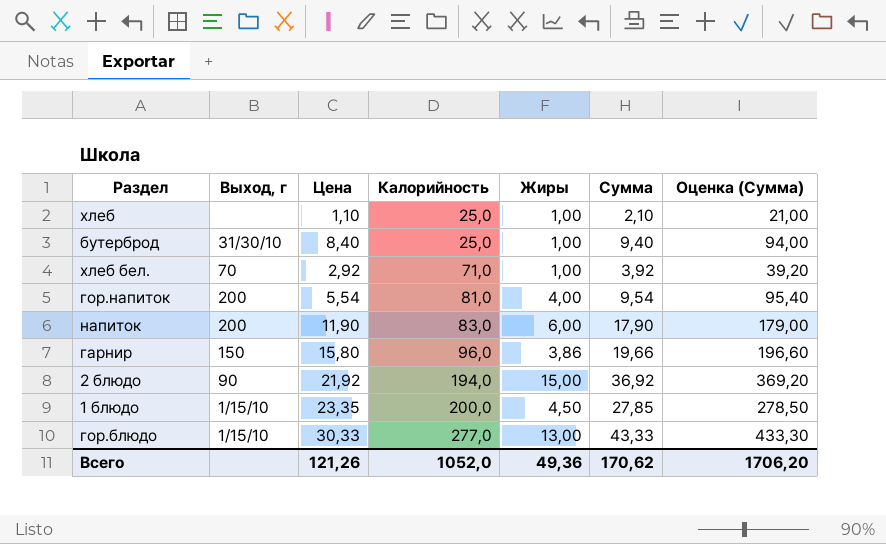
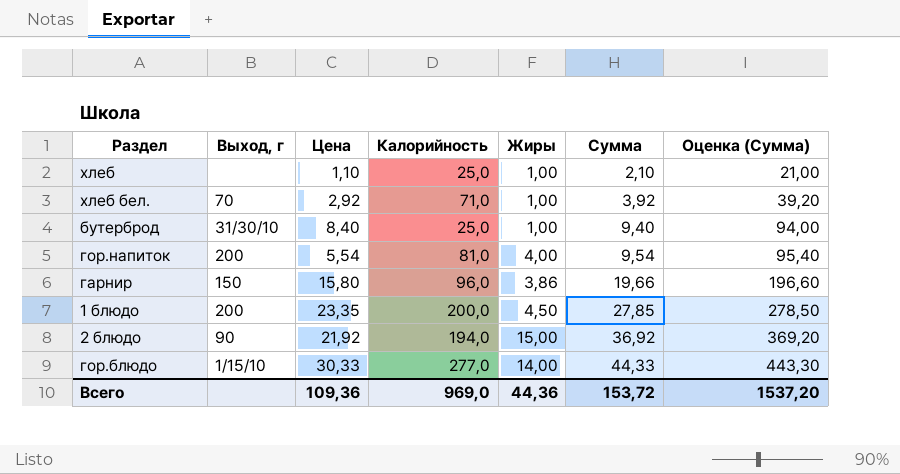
row order: Калорийность ascending -> Сумма ascending
row напиток: 200 | 11,90 | 83,0 | 6,00 | 17,90 | 179,00 -> none
1 блюдо | Выход, г: 1/15/10 -> 200
гор.блюдо | Жиры: 13,00 -> 14,00
гор.блюдо | Сумма: 43,33 -> 44,33
гор.блюдо | Оценка (Сумма): 433,30 -> 443,30
Всего | Цена: 121,26 -> 109,36
Всего | Калорийность: 1052,0 -> 969,0
Всего | Жиры: 49,36 -> 44,36
Всего | Сумма: 170,62 -> 153,72
Всего | Оценка (Сумма): 1706,20 -> 1537,20

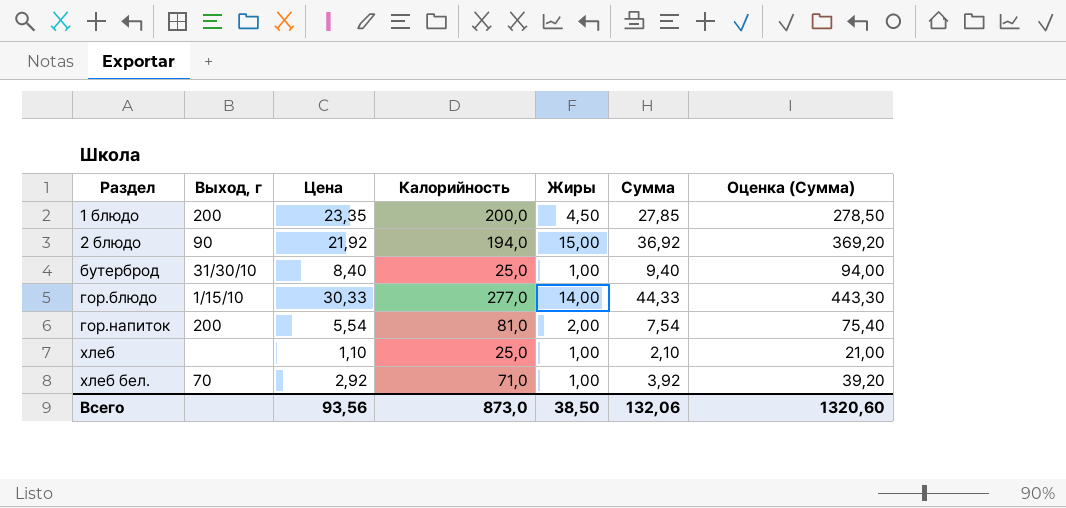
row order: Сумма ascending -> Раздел ascending
row гарнир: 150 | 15,80 | 96,0 | 3,86 | 19,66 | 196,60 -> none
гор.напиток | Жиры: 4,00 -> 2,00
гор.напиток | Сумма: 9,54 -> 7,54
гор.напиток | Оценка (Сумма): 95,40 -> 75,40
Всего | Цена: 109,36 -> 93,56
Всего | Калорийность: 969,0 -> 873,0
Всего | Жиры: 44,36 -> 38,50
Всего | Сумма: 153,72 -> 132,06
Всего | Оценка (Сумма): 1537,20 -> 1320,60

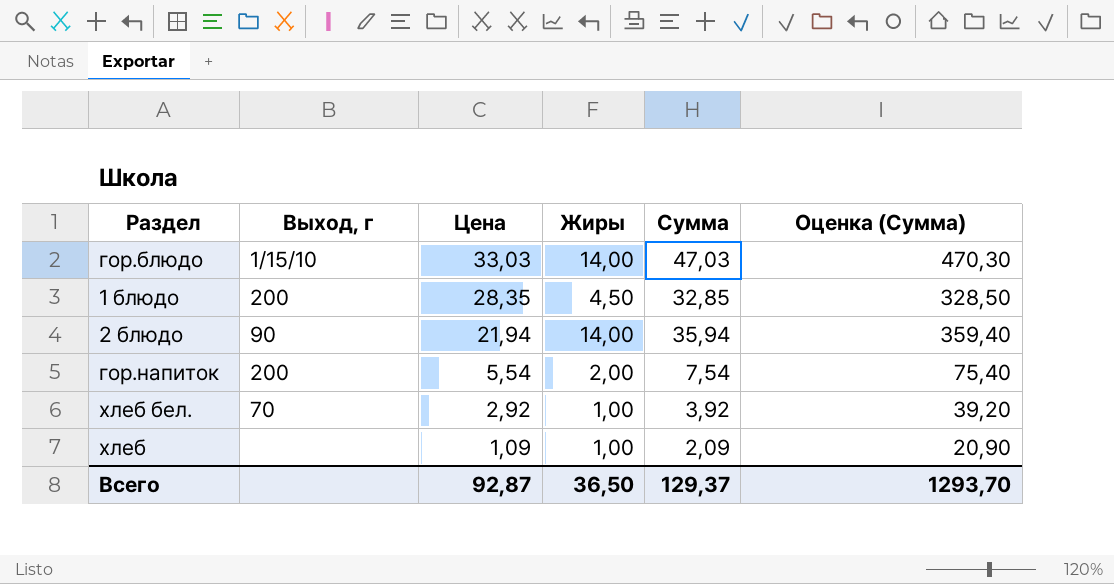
row order: Раздел ascending -> Цена descending
column Калорийность | position: 4 -> none
row бутерброд: 31/30/10 | 8,40 | 25,0 | 1,00 | 9,40 | 94,00 -> none
гор.блюдо | Цена: 30,33 -> 33,03
гор.блюдо | Сумма: 44,33 -> 47,03
гор.блюдо | Оценка (Сумма): 443,30 -> 470,30
1 блюдо | Цена: 23,35 -> 28,35
1 блюдо | Сумма: 27,85 -> 32,85
1 блюдо | Оценка (Сумма): 278,50 -> 328,50
2 блюдо | Цена: 21,92 -> 21,94
2 блюдо | Жиры: 15,00 -> 14,00
2 блюдо | Сумма: 36,92 -> 35,94
2 блюдо | Оценка (Сумма): 369,20 -> 359,40
хлеб | Цена: 1,10 -> 1,09
хлеб | Сумма: 2,10 -> 2,09
хлеб | Оценка (Сумма): 21,00 -> 20,90
Всего | Цена: 93,56 -> 92,87
Всего | Жиры: 38,50 -> 36,50
Всего | Сумма: 132,06 -> 129,37
Всего | Оценка (Сумма): 1320,60 -> 1293,70

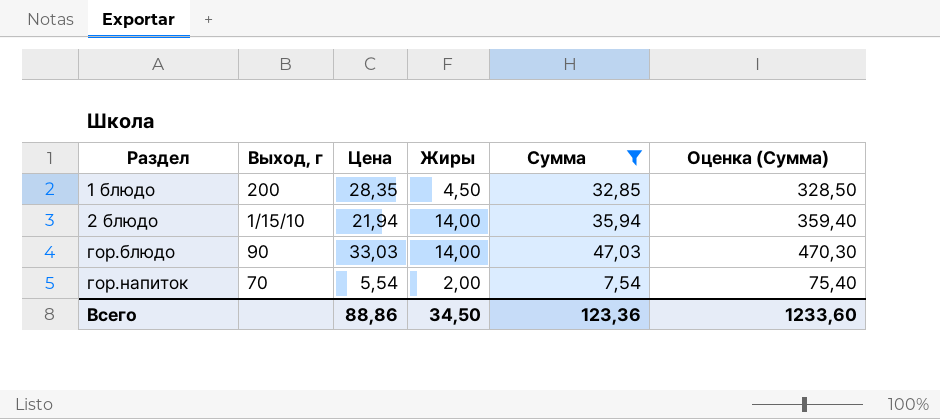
filter: none -> Сумма >= 7,54
row order: Цена descending -> Раздел ascending
2 блюдо | Выход, г: 90 -> 1/15/10
гор.блюдо | Выход, г: 1/15/10 -> 90
гор.напиток | Выход, г: 200 -> 70
Всего | Цена: 92,87 -> 88,86
Всего | Жиры: 36,50 -> 34,50
Всего | Сумма: 129,37 -> 123,36
Всего | Оценка (Сумма): 1293,70 -> 1233,60

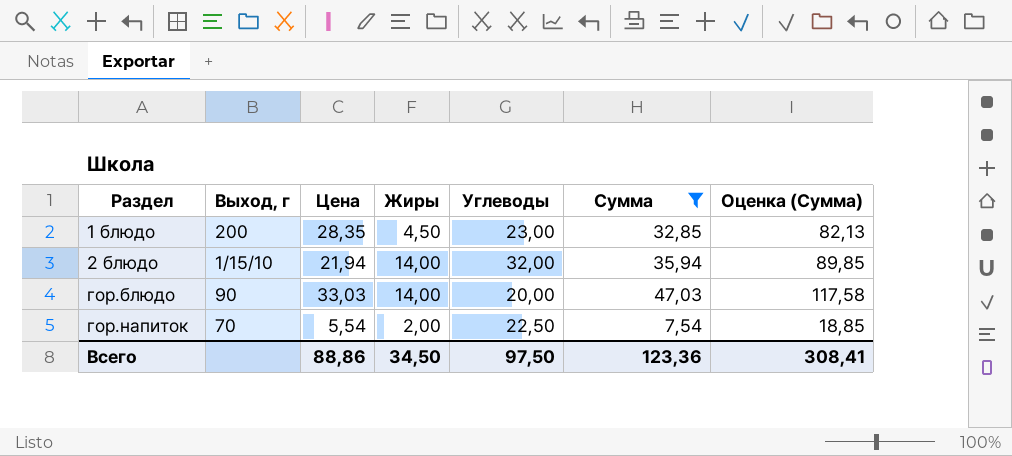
column Углеводы | position: none -> 5
column Оценка (Сумма) | formula: [Сумма] * 10 -> [Сумма] * 2,5
Всего | Оценка (Сумма): 1233,60 -> 308,41

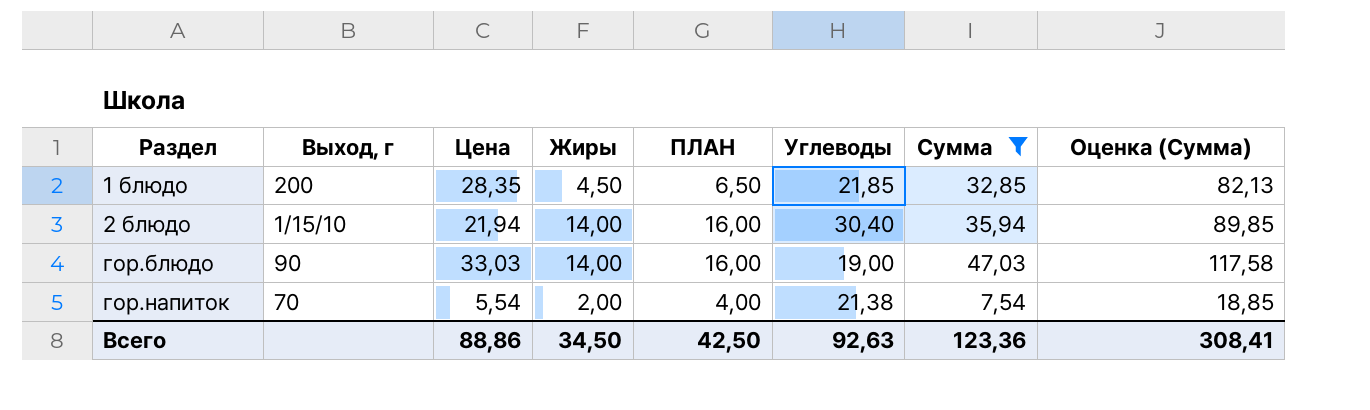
column ПЛАН | formula: none -> [Жиры] + 2
1 блюдо | Углеводы: 23,00 -> 21,85
2 блюдо | Углеводы: 32,00 -> 30,40
гор.блюдо | Углеводы: 20,00 -> 19,00
гор.напиток | Углеводы: 22,50 -> 21,38
Всего | Углеводы: 97,50 -> 92,63

